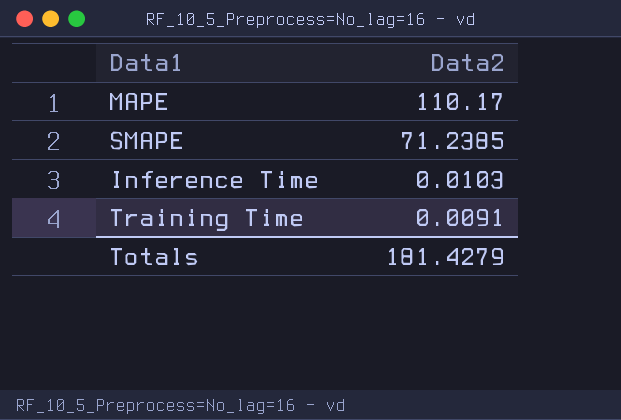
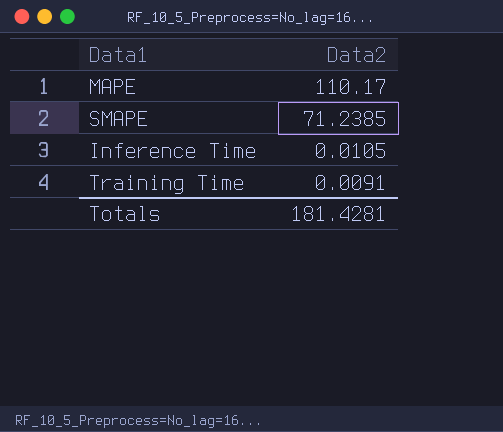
Inference Time | Data2: 0.0103 -> 0.0105
Totals | Data2: 181.4279 -> 181.4281

